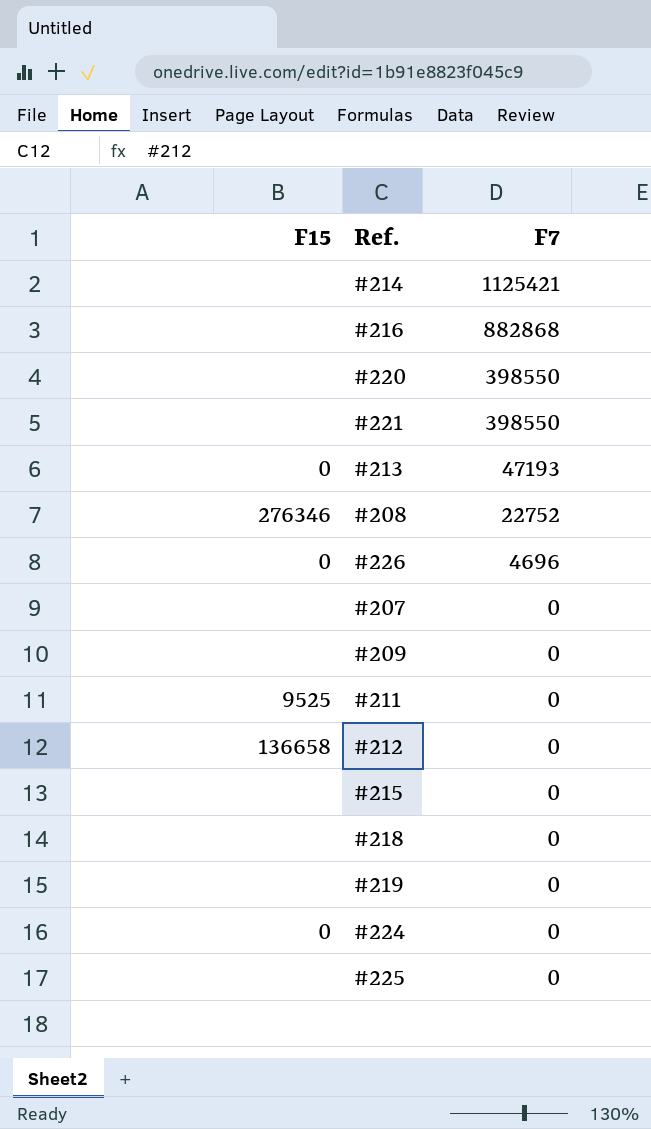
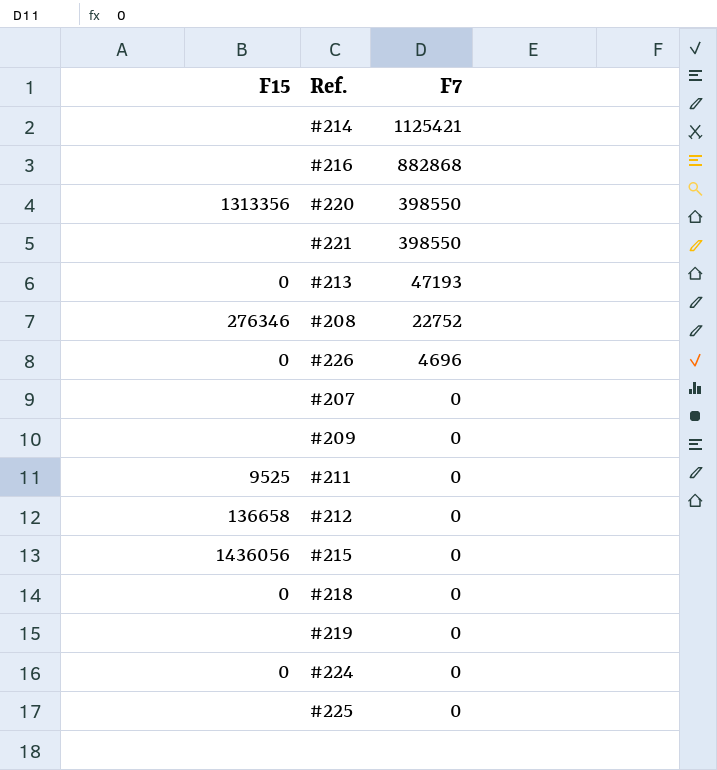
#220 | F15: none -> 1313356
#215 | F15: none -> 1436056
#218 | F15: none -> 0

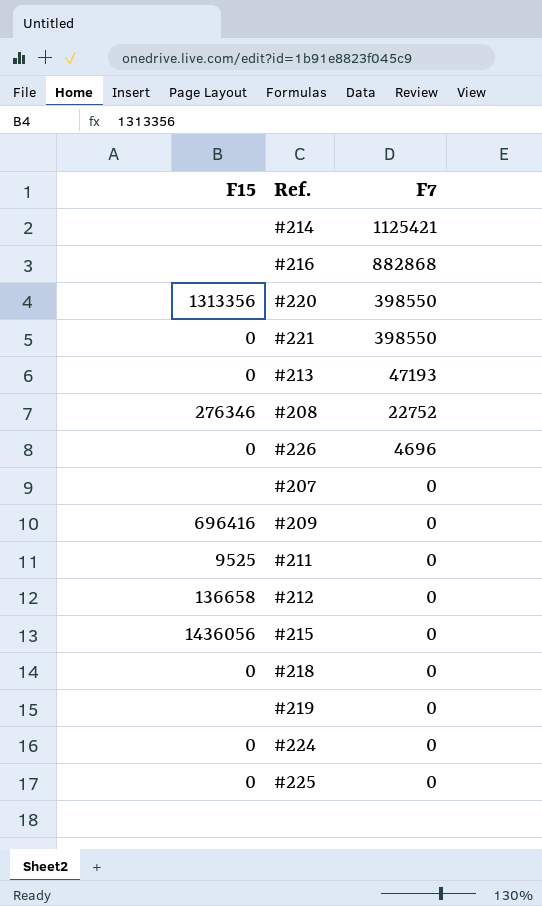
#221 | F15: none -> 0
#209 | F15: none -> 696416
#225 | F15: none -> 0

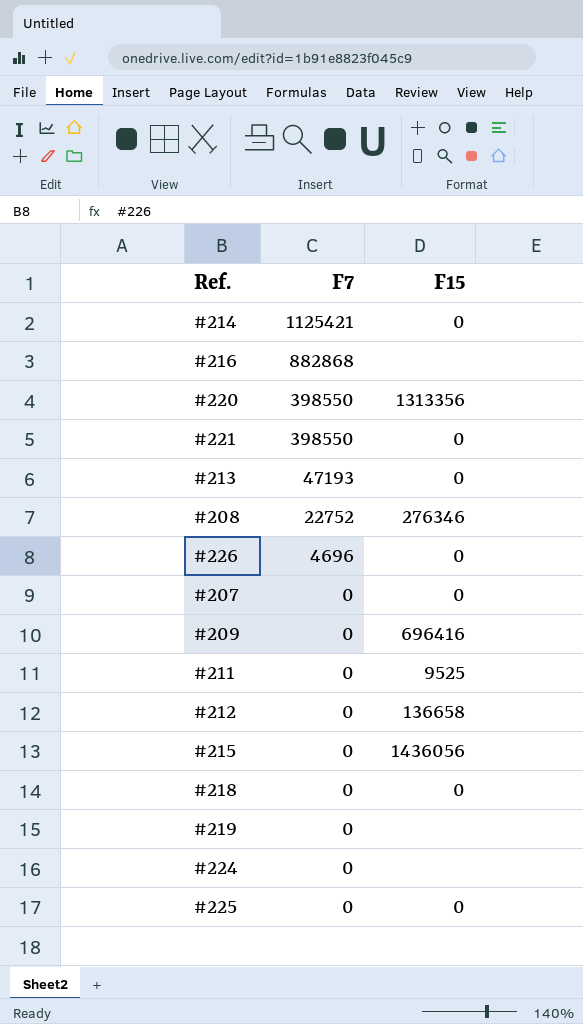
column F15 | position: 1 -> 3
#214 | F15: none -> 0
#207 | F15: none -> 0
#224 | F15: 0 -> none

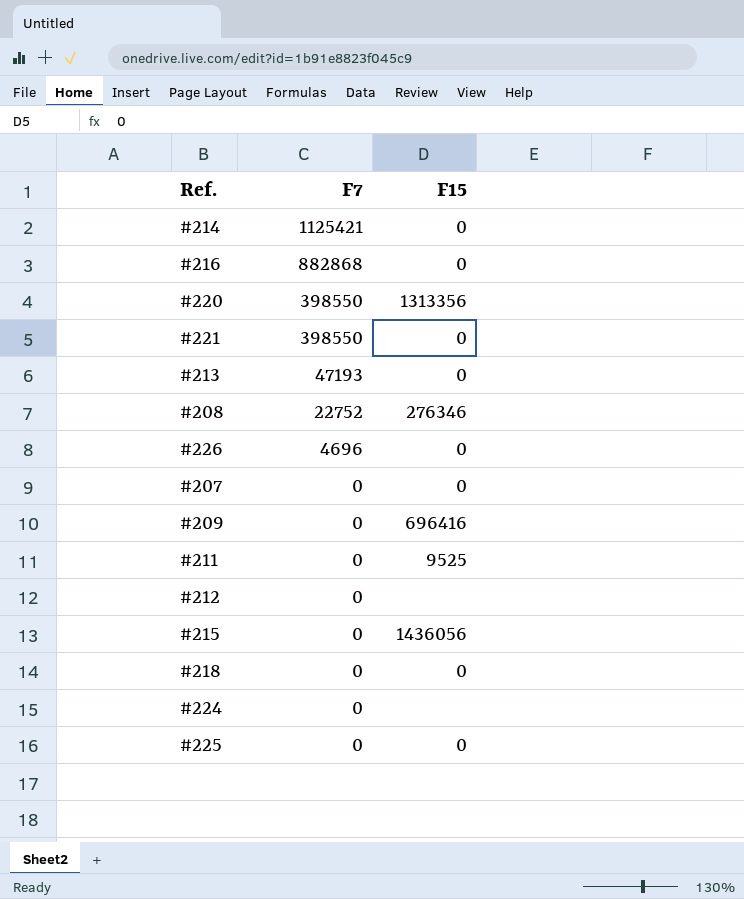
row #219: 0 | none -> none
#216 | F15: none -> 0
#212 | F15: 136658 -> none

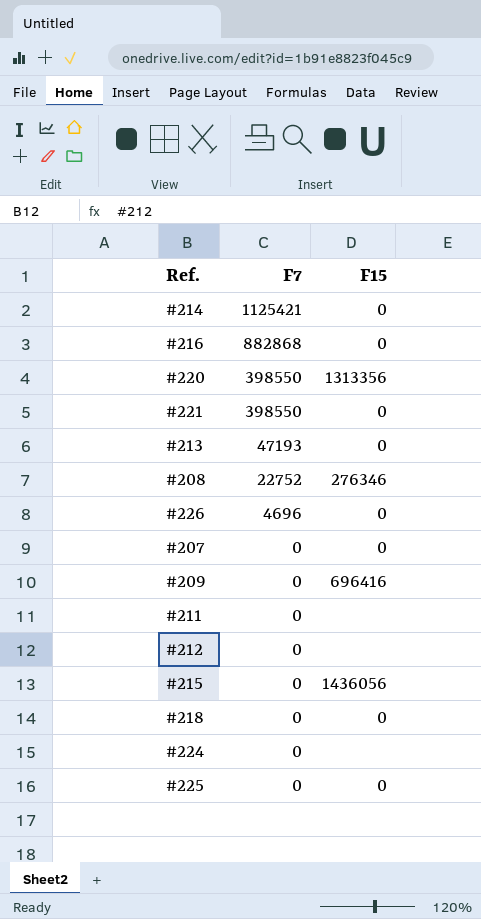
#211 | F15: 9525 -> none

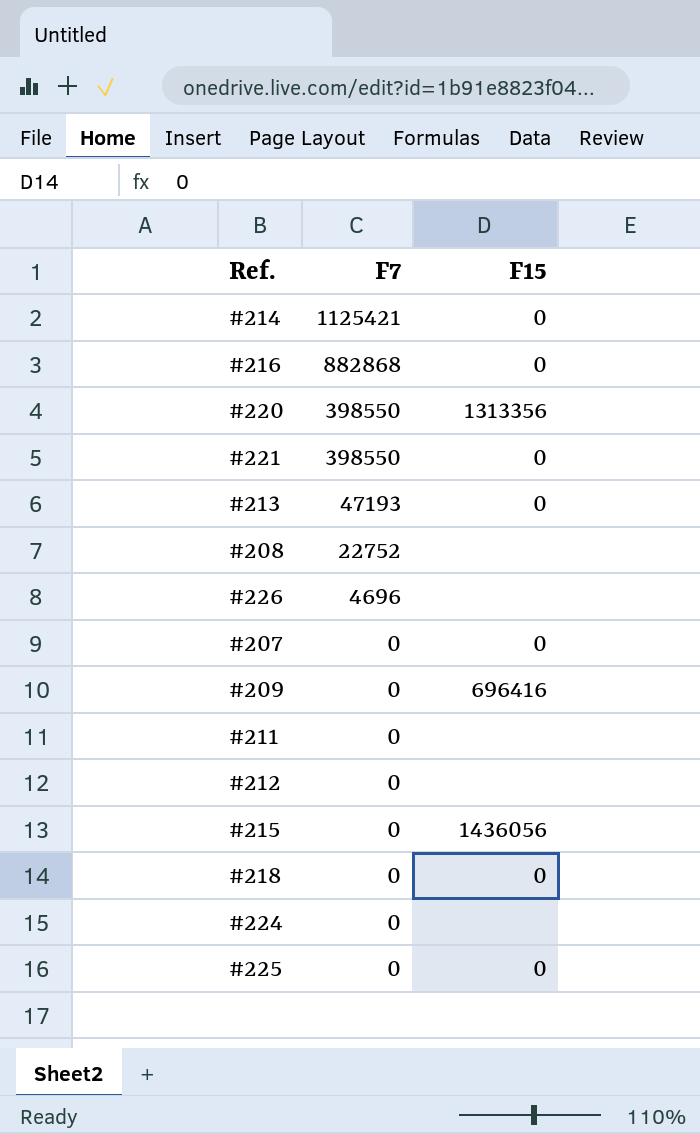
#208 | F15: 276346 -> none
#226 | F15: 0 -> none

